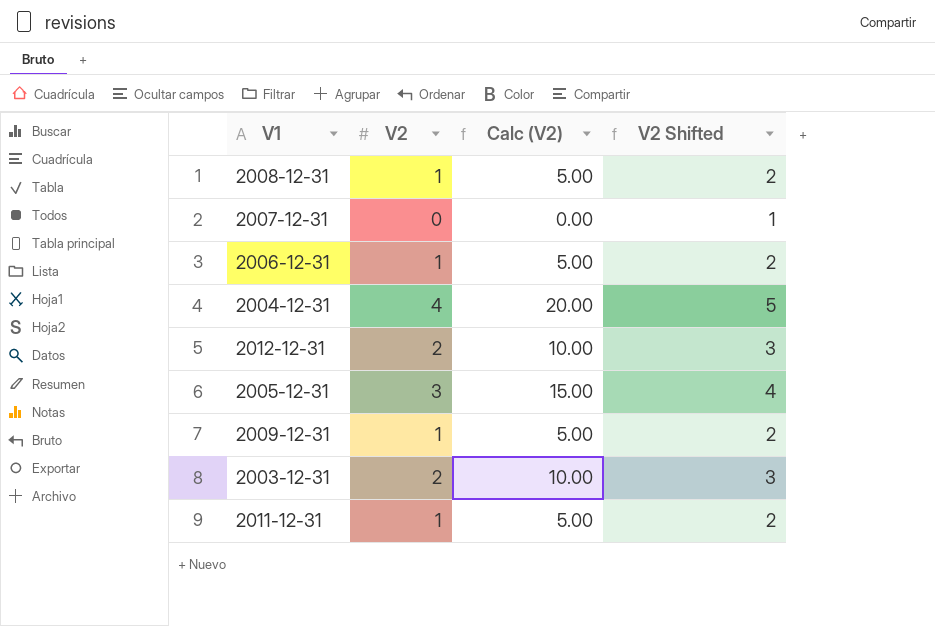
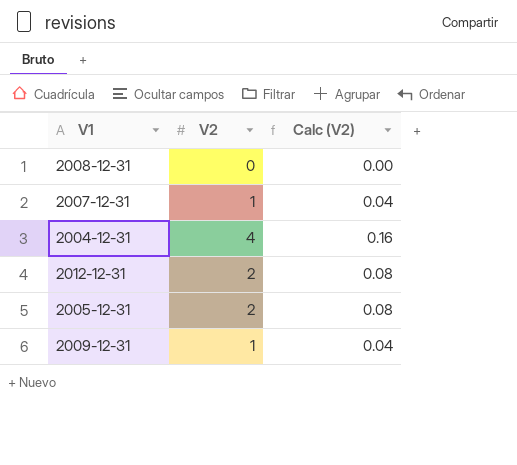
column V2 Shifted | formula: [V2] + 1 -> none
column Calc (V2) | formula: [V2] * 5 -> [V2] * 0.04
row 2006-12-31: 1 | 5.00 | 2 -> none
row 2003-12-31: 2 | 10.00 | 3 -> none
row 2011-12-31: 1 | 5.00 | 2 -> none
2008-12-31 | V2: 1 -> 0
2007-12-31 | V2: 0 -> 1
2005-12-31 | V2: 3 -> 2

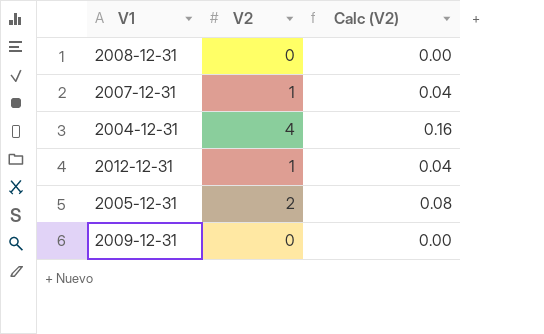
2012-12-31 | V2: 2 -> 1
2012-12-31 | Calc (V2): 0.08 -> 0.04
2009-12-31 | V2: 1 -> 0
2009-12-31 | Calc (V2): 0.04 -> 0.00

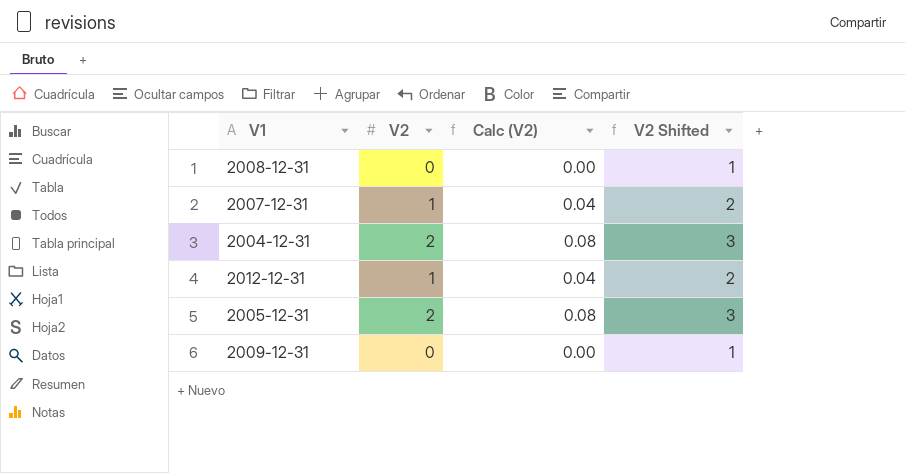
column V2 Shifted | formula: none -> [V2] + 1
2004-12-31 | V2: 4 -> 2
2004-12-31 | Calc (V2): 0.16 -> 0.08

